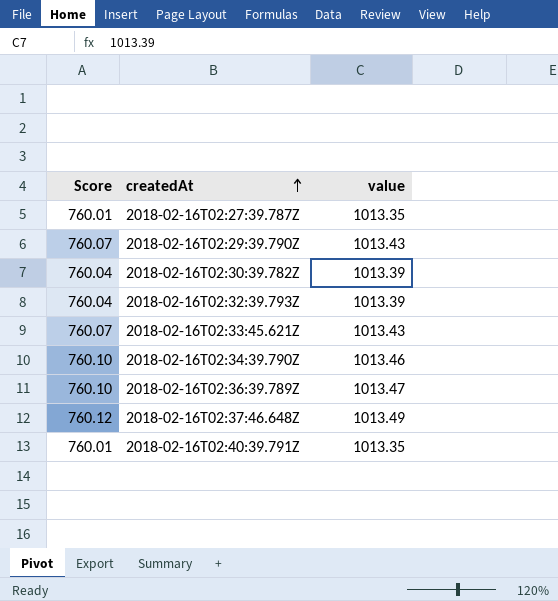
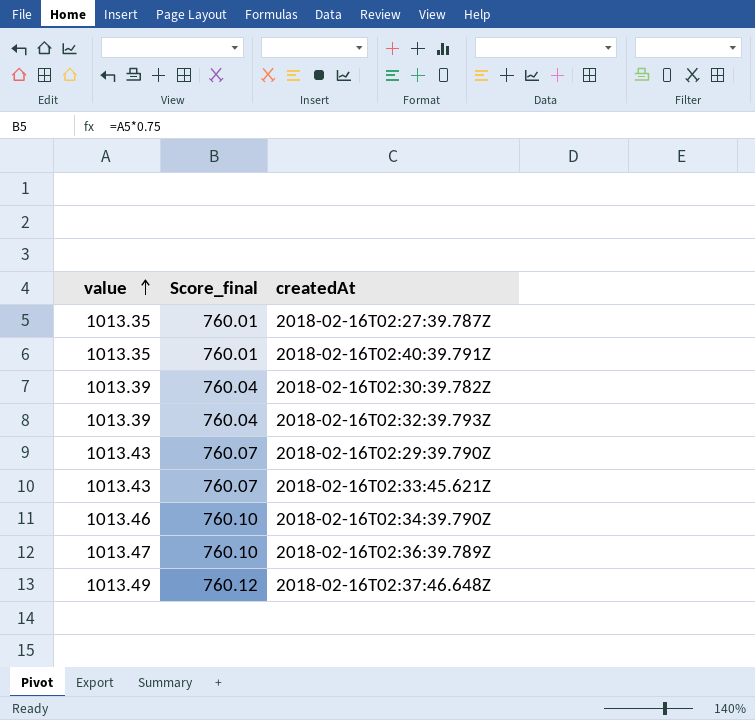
row order: createdAt ascending -> value ascending
column value | position: 3 -> 1
column name: Score -> Score_final

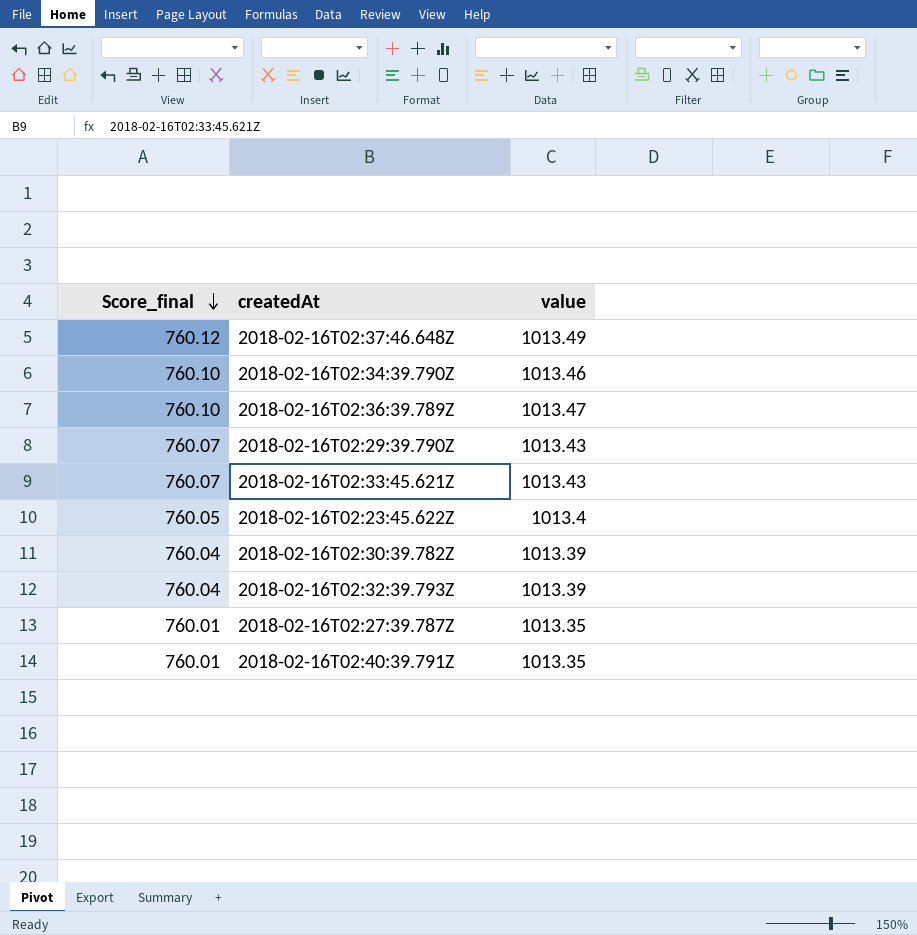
row order: value ascending -> Score_final descending
column value | position: 1 -> 3
row 2018-02-16T02:23:45.622Z: none -> 760.05 | 1013.4

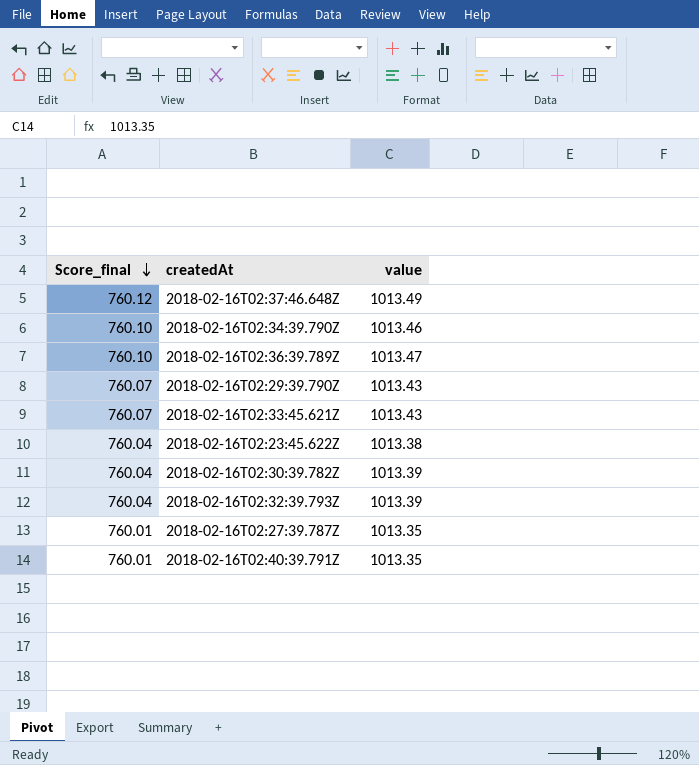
2018-02-16T02:23:45.622Z | Score_final: 760.05 -> 760.04
2018-02-16T02:23:45.622Z | value: 1013.4 -> 1013.38

